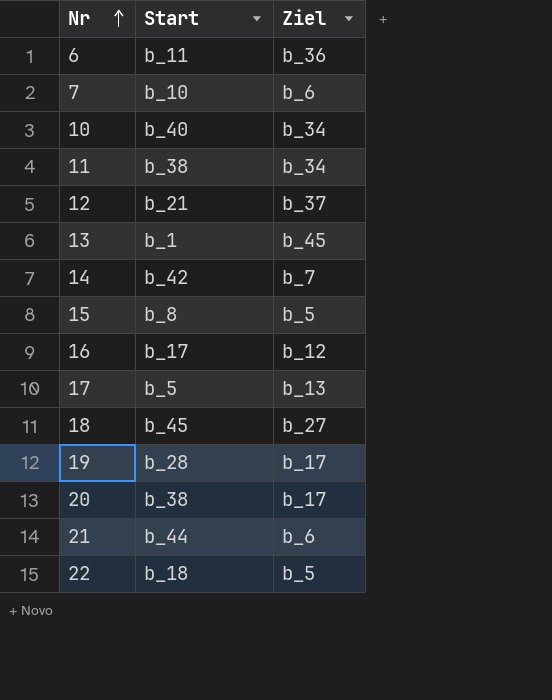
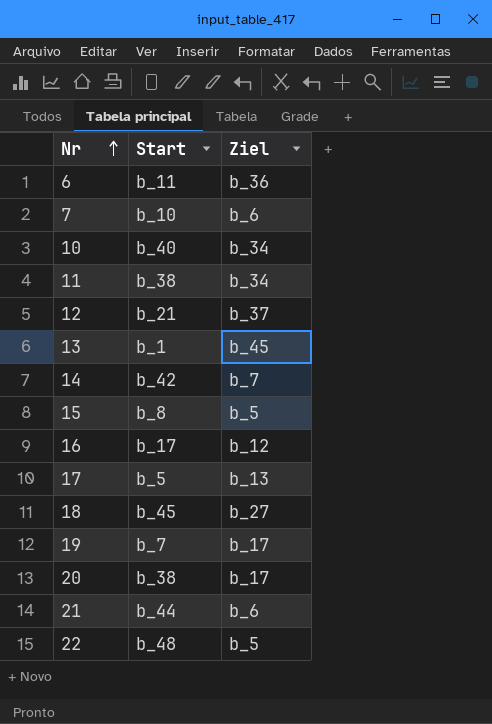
19 | Start: b_28 -> b_7
22 | Start: b_18 -> b_48

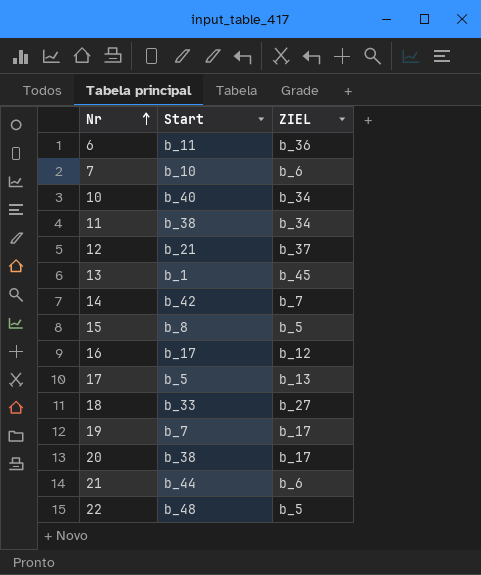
column name: Ziel -> ZIEL
18 | Start: b_45 -> b_33

